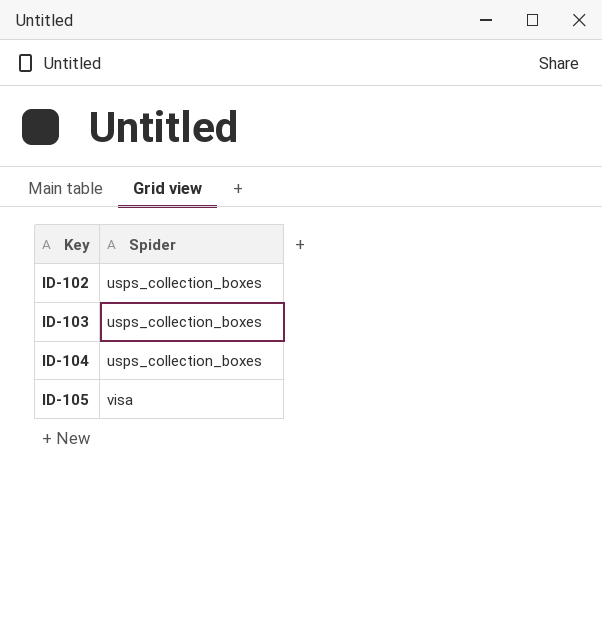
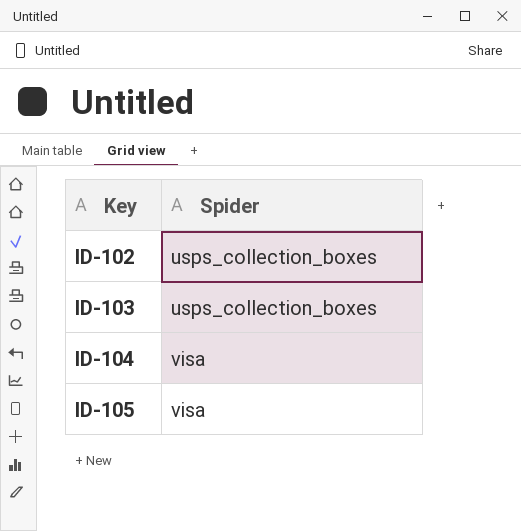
ID-104 | Spider: usps_collection_boxes -> visa

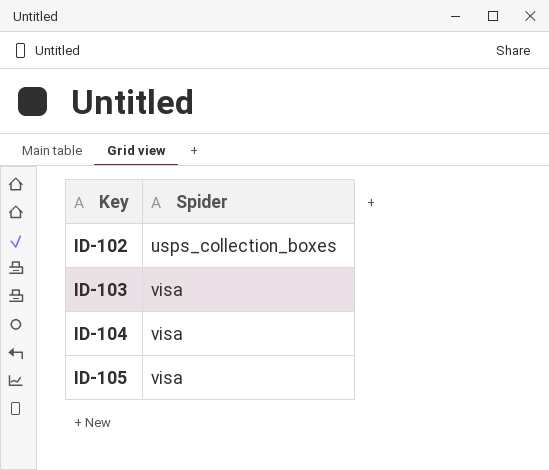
ID-103 | Spider: usps_collection_boxes -> visa

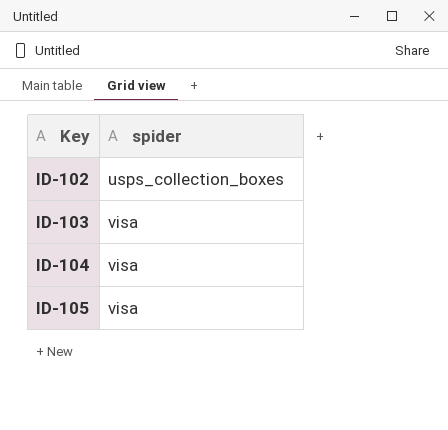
column name: Spider -> spider

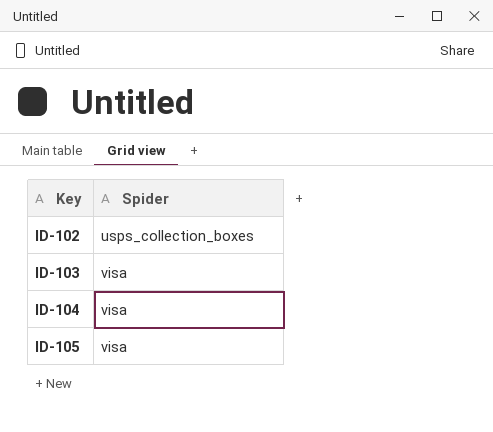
column name: spider -> Spider

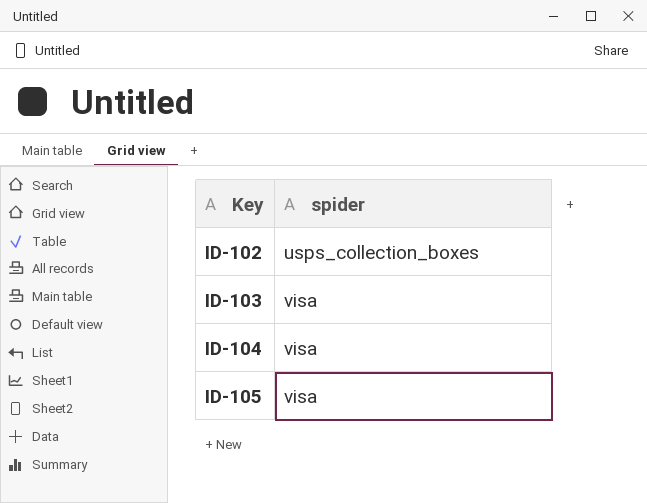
column name: Spider -> spider

